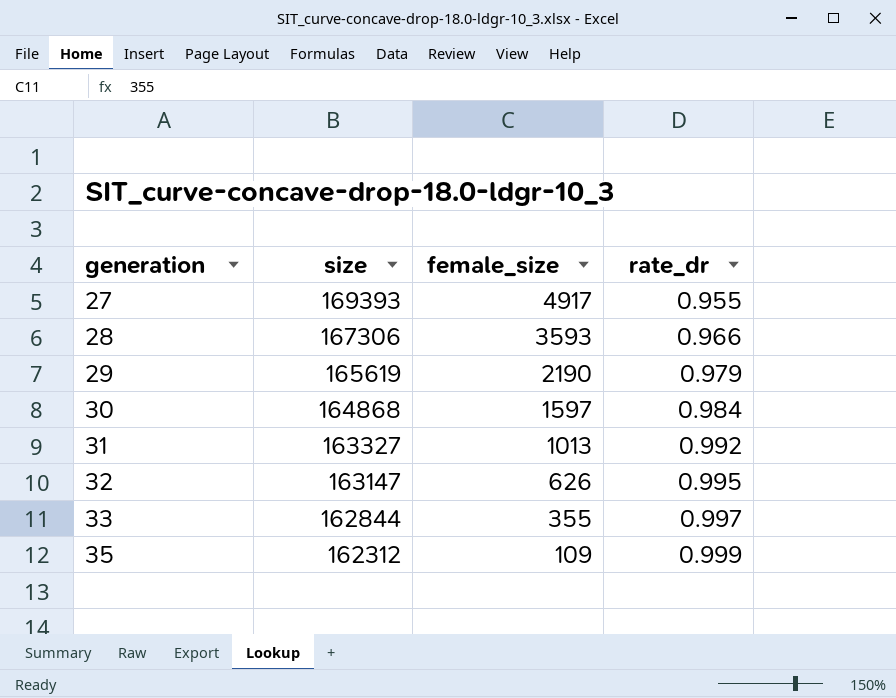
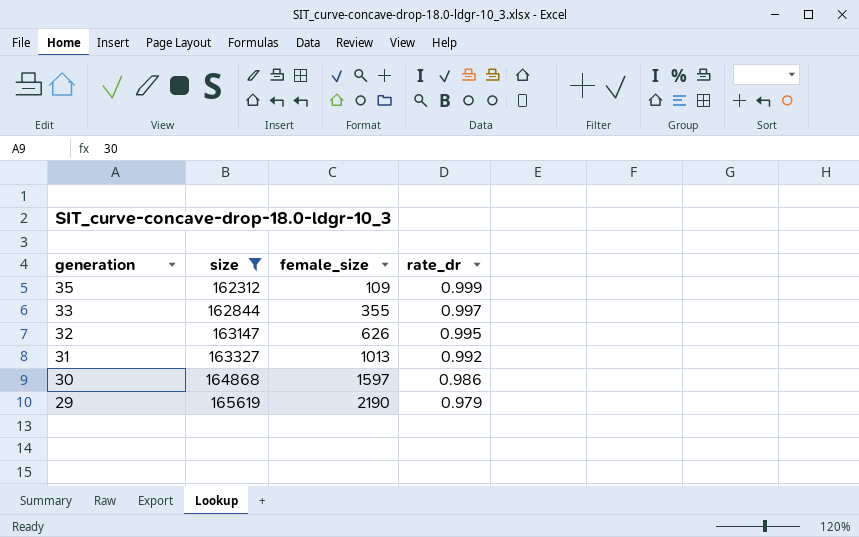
filter: none -> size <= 165619
row order: generation ascending -> generation descending
30 | rate_dr: 0.984 -> 0.986

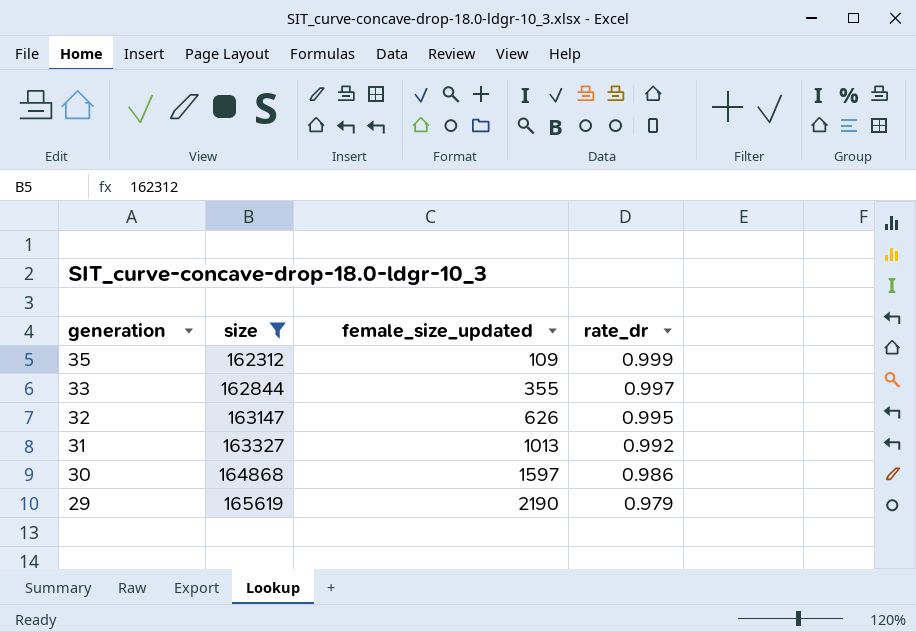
column name: female_size -> female_size_updated

